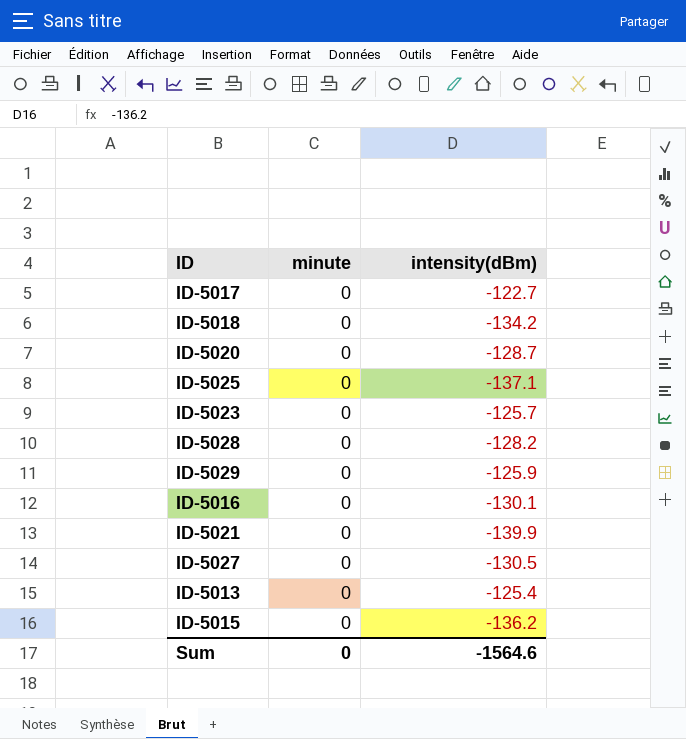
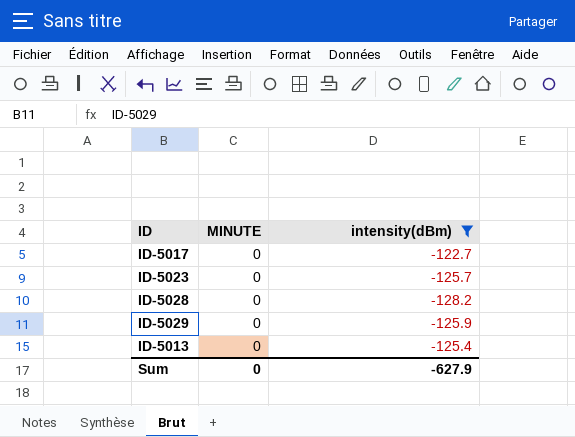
filter: none -> intensity(dBm) >= -128.2
column name: minute -> MINUTE
Sum | intensity(dBm): -1564.6 -> -627.9

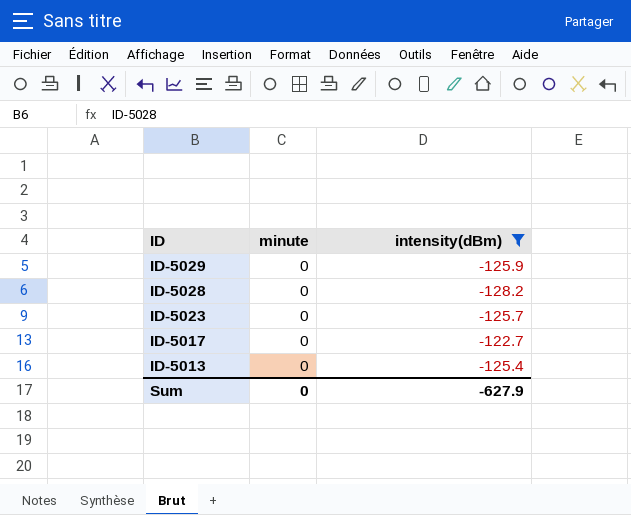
row order: none -> ID descending
column name: MINUTE -> minute

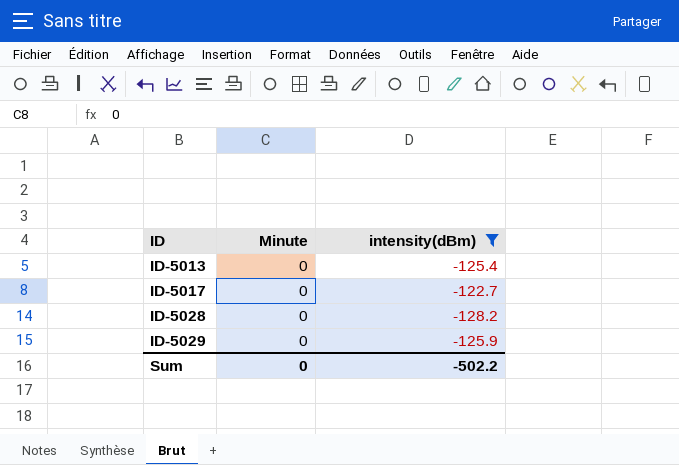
row order: ID descending -> ID ascending
column name: minute -> Minute
row ID-5023: 0 | -125.7 -> none
Sum | intensity(dBm): -627.9 -> -502.2

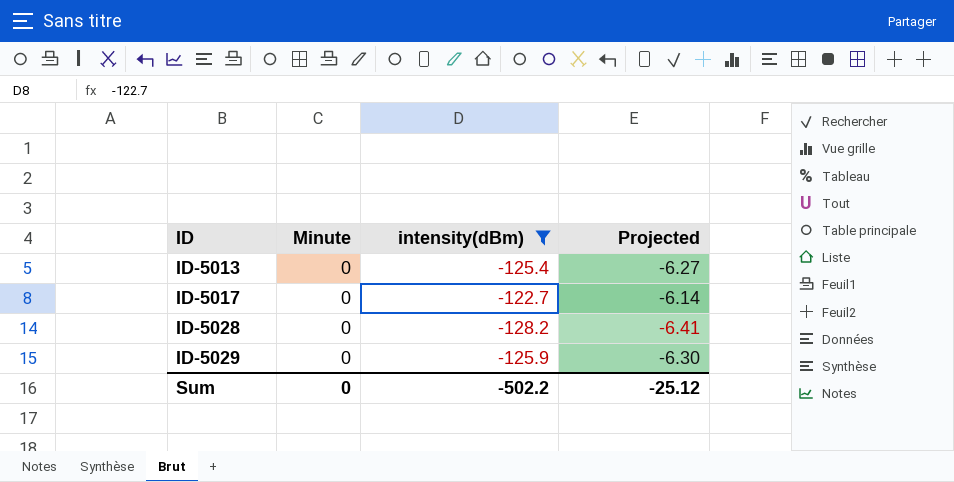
column Projected | formula: none -> [intensity(dBm)] * 0.05

